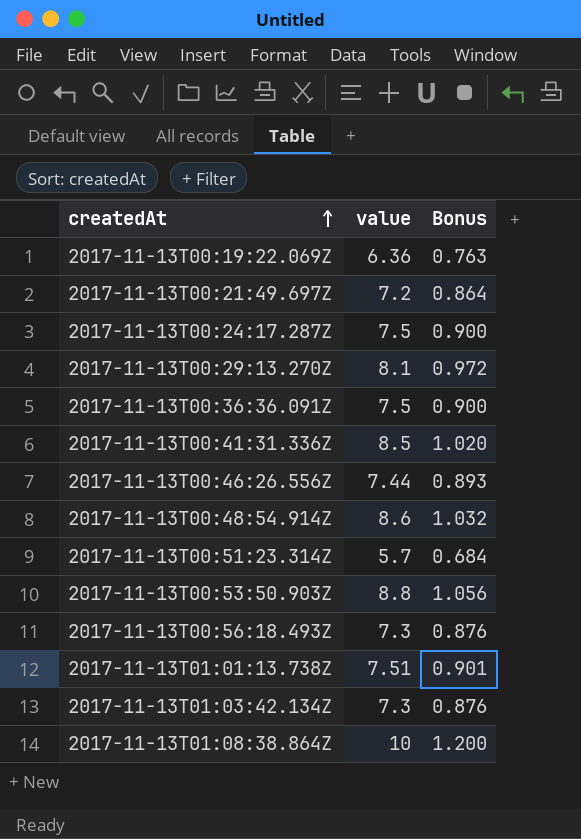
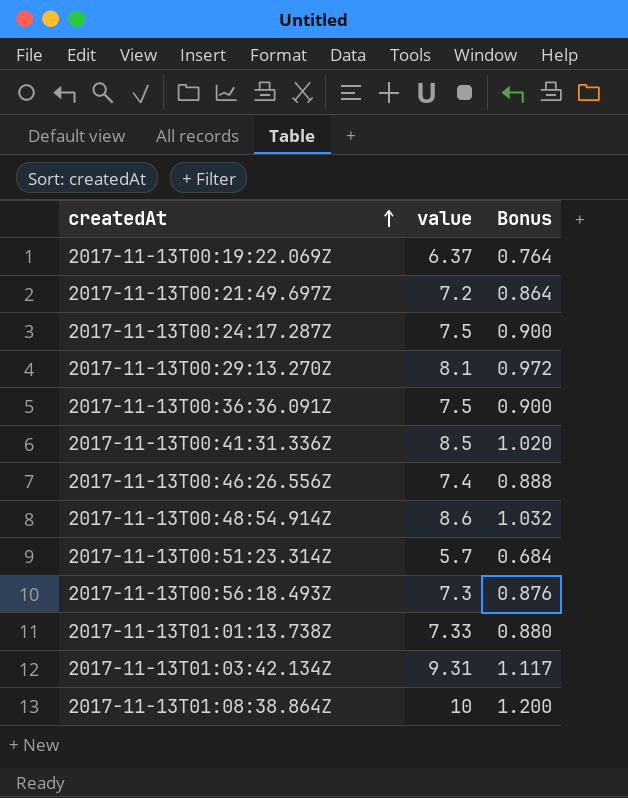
row 2017-11-13T00:53:50.903Z: 8.8 | 1.056 -> none
2017-11-13T00:19:22.069Z | value: 6.36 -> 6.37
2017-11-13T00:19:22.069Z | Bonus: 0.763 -> 0.764
2017-11-13T00:46:26.556Z | value: 7.44 -> 7.4
2017-11-13T00:46:26.556Z | Bonus: 0.893 -> 0.888
2017-11-13T01:01:13.738Z | value: 7.51 -> 7.33
2017-11-13T01:01:13.738Z | Bonus: 0.901 -> 0.880
2017-11-13T01:03:42.134Z | value: 7.3 -> 9.31
2017-11-13T01:03:42.134Z | Bonus: 0.876 -> 1.117

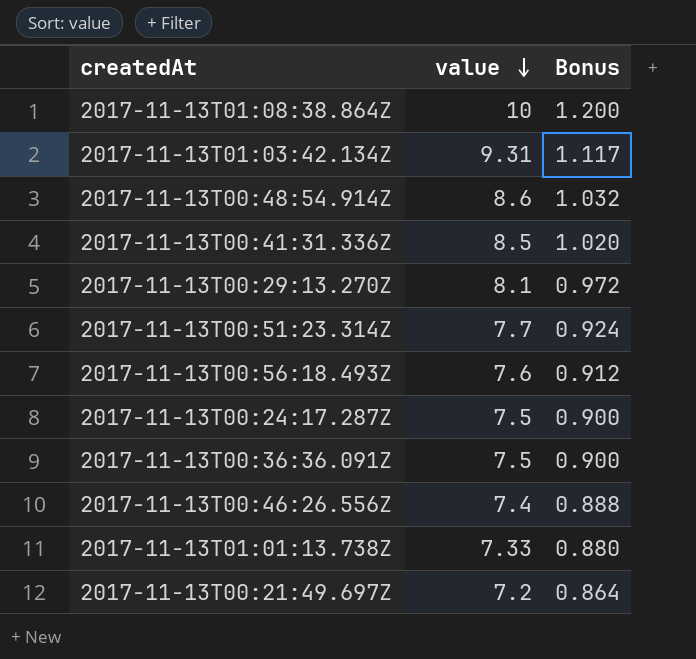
row order: createdAt ascending -> value descending
row 2017-11-13T00:19:22.069Z: 6.37 | 0.764 -> none
2017-11-13T00:51:23.314Z | value: 5.7 -> 7.7
2017-11-13T00:51:23.314Z | Bonus: 0.684 -> 0.924
2017-11-13T00:56:18.493Z | value: 7.3 -> 7.6
2017-11-13T00:56:18.493Z | Bonus: 0.876 -> 0.912

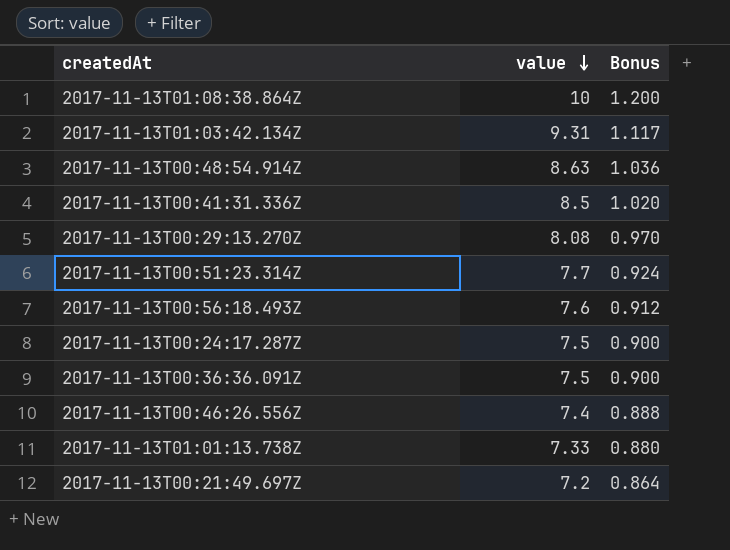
2017-11-13T00:48:54.914Z | value: 8.6 -> 8.63
2017-11-13T00:48:54.914Z | Bonus: 1.032 -> 1.036
2017-11-13T00:29:13.270Z | value: 8.1 -> 8.08
2017-11-13T00:29:13.270Z | Bonus: 0.972 -> 0.970

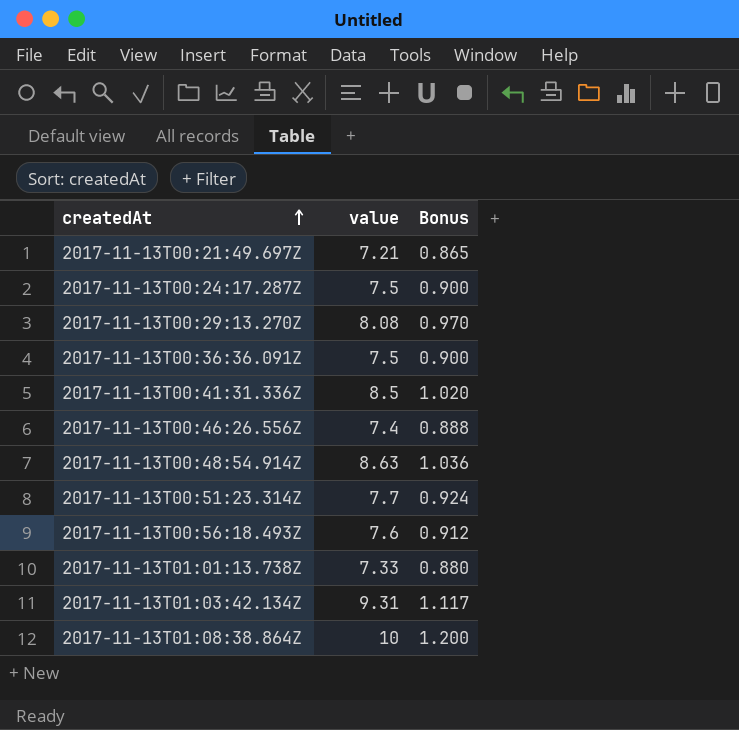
row order: value descending -> createdAt ascending
2017-11-13T00:21:49.697Z | value: 7.2 -> 7.21
2017-11-13T00:21:49.697Z | Bonus: 0.864 -> 0.865

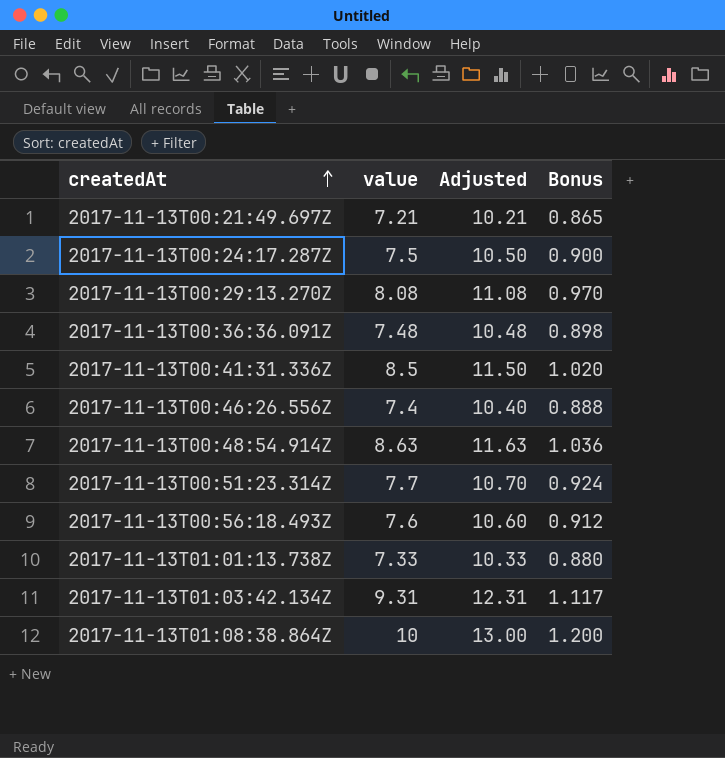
column Adjusted | formula: none -> [value] + 3
2017-11-13T00:36:36.091Z | value: 7.5 -> 7.48
2017-11-13T00:36:36.091Z | Bonus: 0.900 -> 0.898

